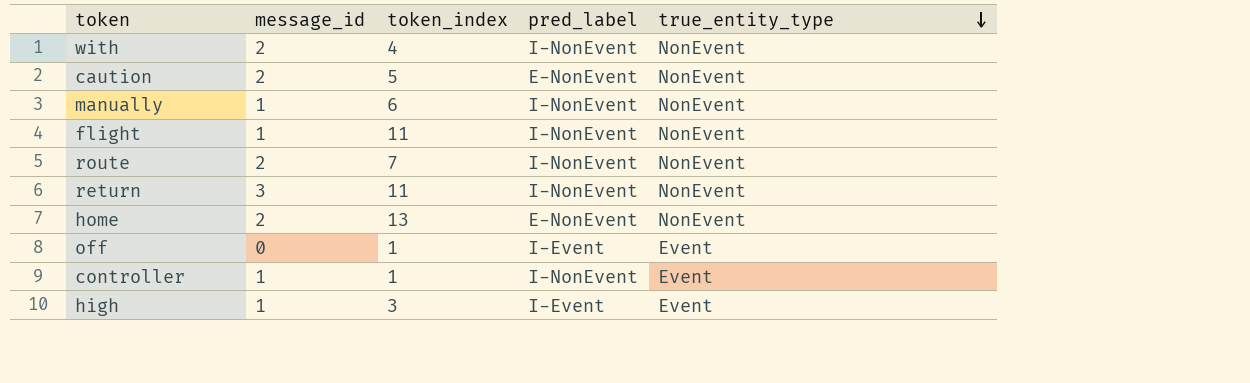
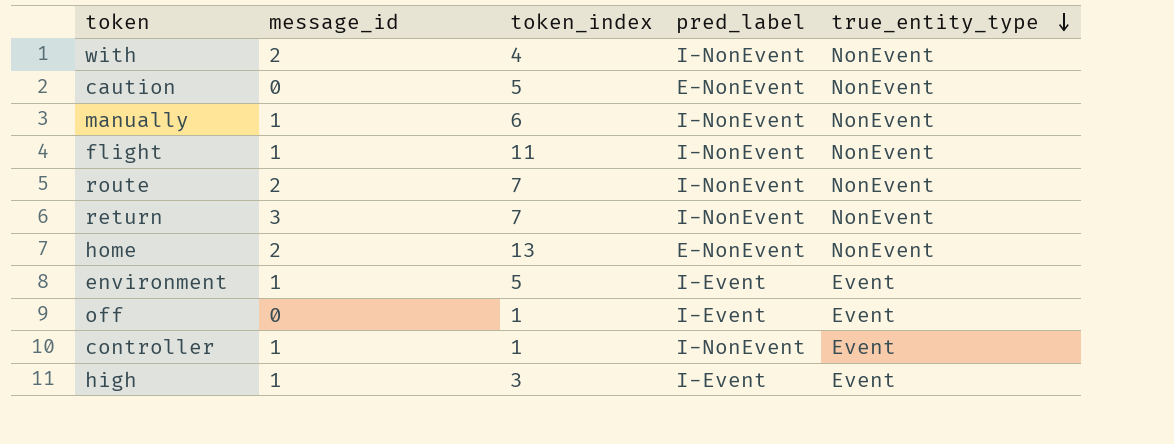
caution | message_id: 2 -> 0
return | token_index: 11 -> 7
row environment: none -> 1 | 5 | I-Event | Event

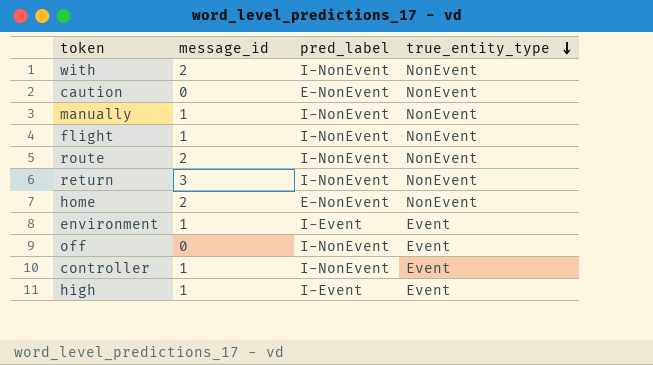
column token_index | position: 3 -> none
off | pred_label: I-Event -> I-NonEvent

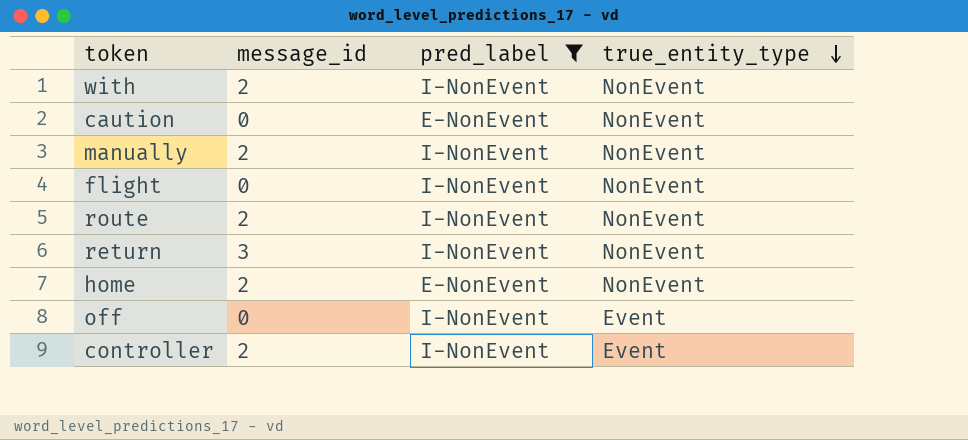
filter: none -> pred_label != I-Event
manually | message_id: 1 -> 2
flight | message_id: 1 -> 0
controller | message_id: 1 -> 2

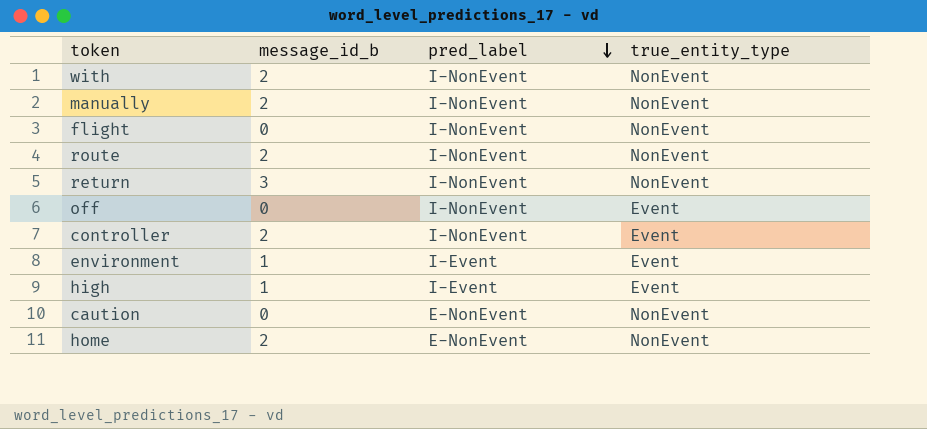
filter: pred_label != I-Event -> none
row order: true_entity_type descending -> pred_label descending
column name: message_id -> message_id_b

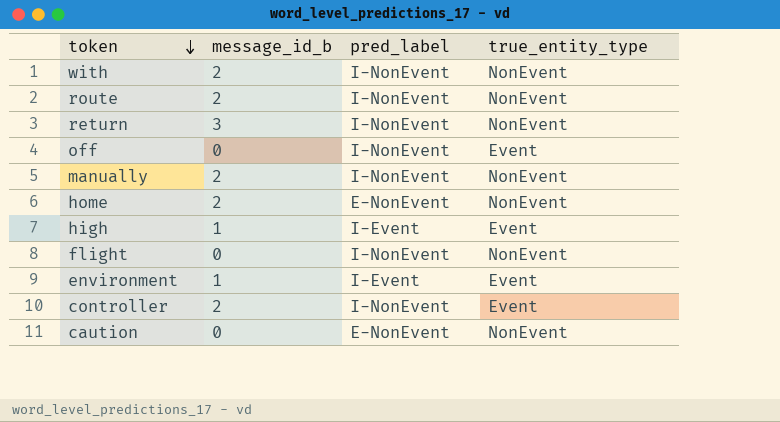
row order: pred_label descending -> token descending

